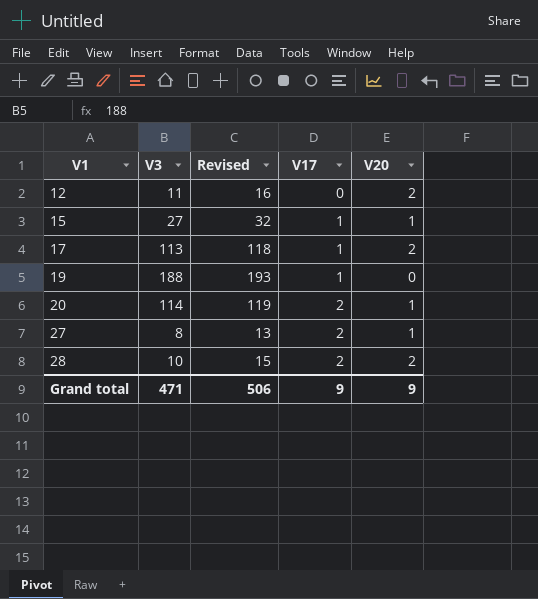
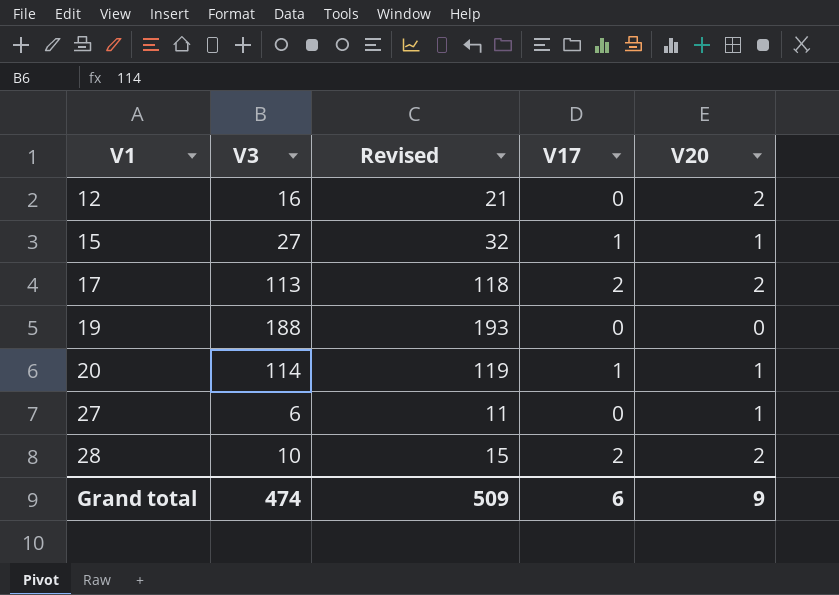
12 | V3: 11 -> 16
12 | Revised: 16 -> 21
17 | V17: 1 -> 2
19 | V17: 1 -> 0
20 | V17: 2 -> 1
27 | V3: 8 -> 6
27 | Revised: 13 -> 11
27 | V17: 2 -> 0
Grand total | V3: 471 -> 474
Grand total | Revised: 506 -> 509
Grand total | V17: 9 -> 6

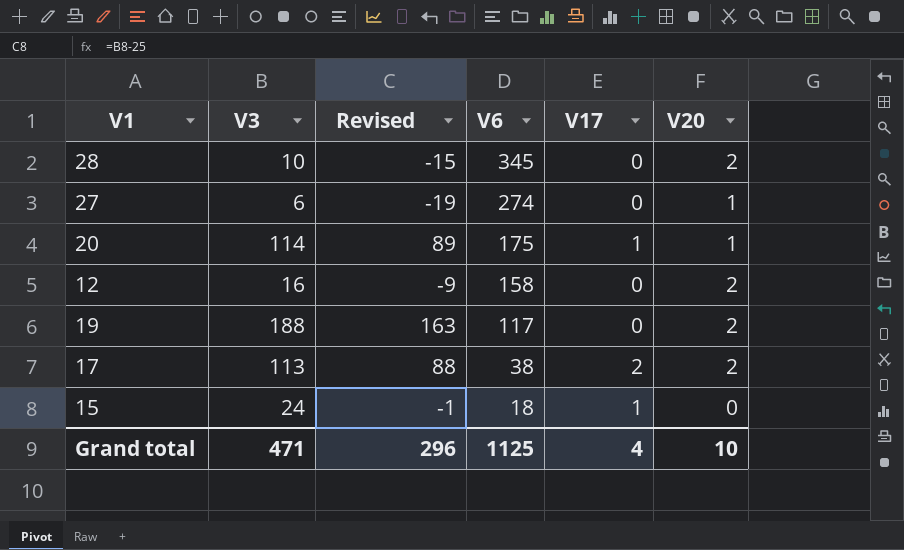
row order: V1 ascending -> V6 descending
column Revised | formula: [V3] + 5 -> [V3] - 25
column V6 | position: none -> 4
28 | V17: 2 -> 0
19 | V20: 0 -> 2
15 | V3: 27 -> 24
15 | V20: 1 -> 0
Grand total | V3: 474 -> 471
Grand total | Revised: 509 -> 296
Grand total | V17: 6 -> 4
Grand total | V20: 9 -> 10

